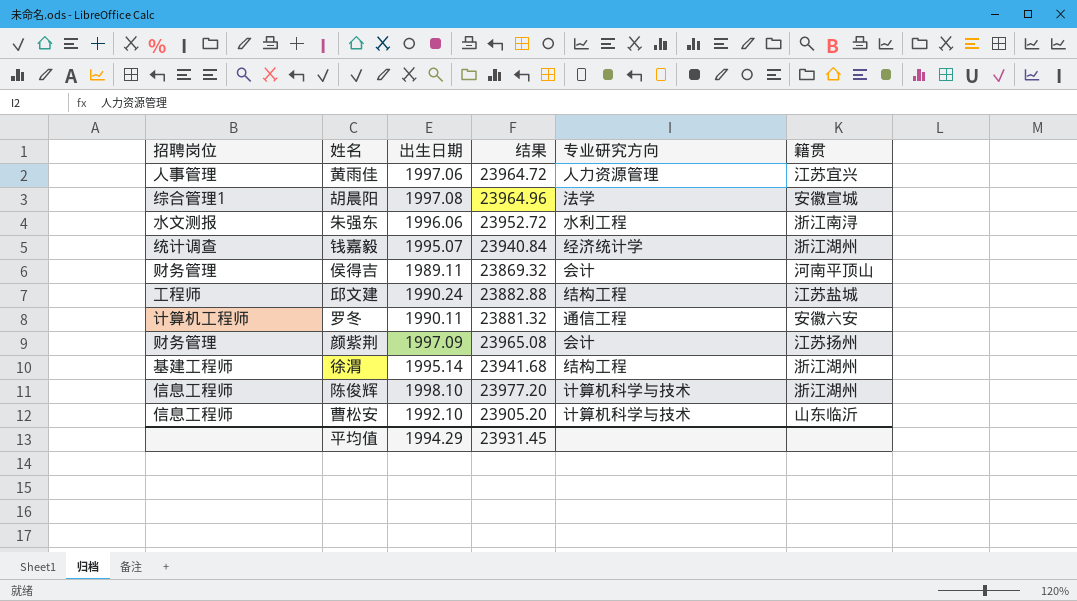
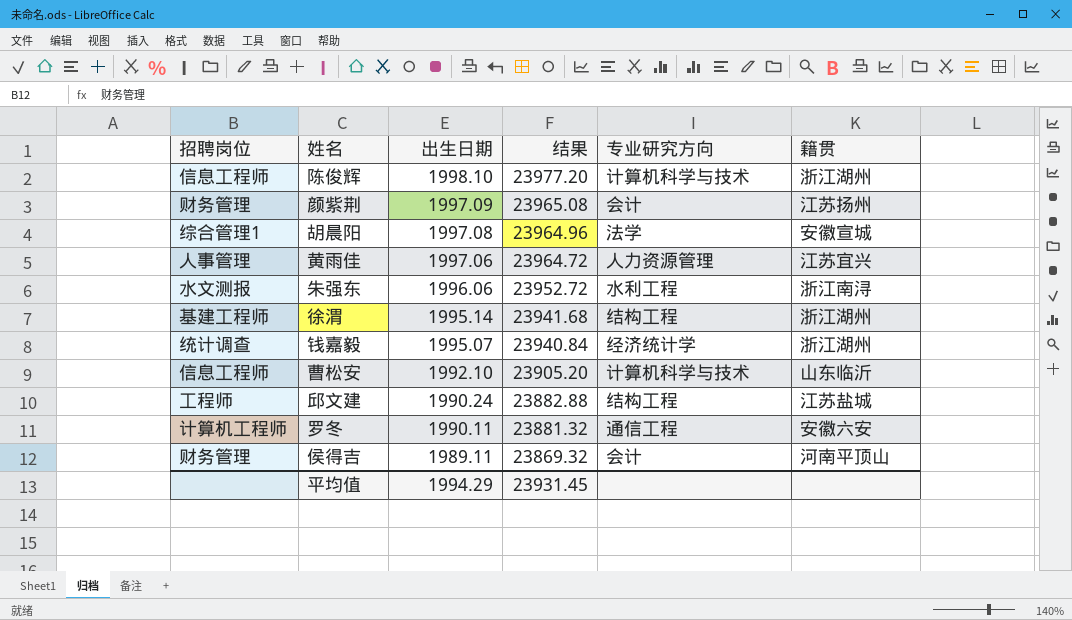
row order: none -> 出生日期 descending

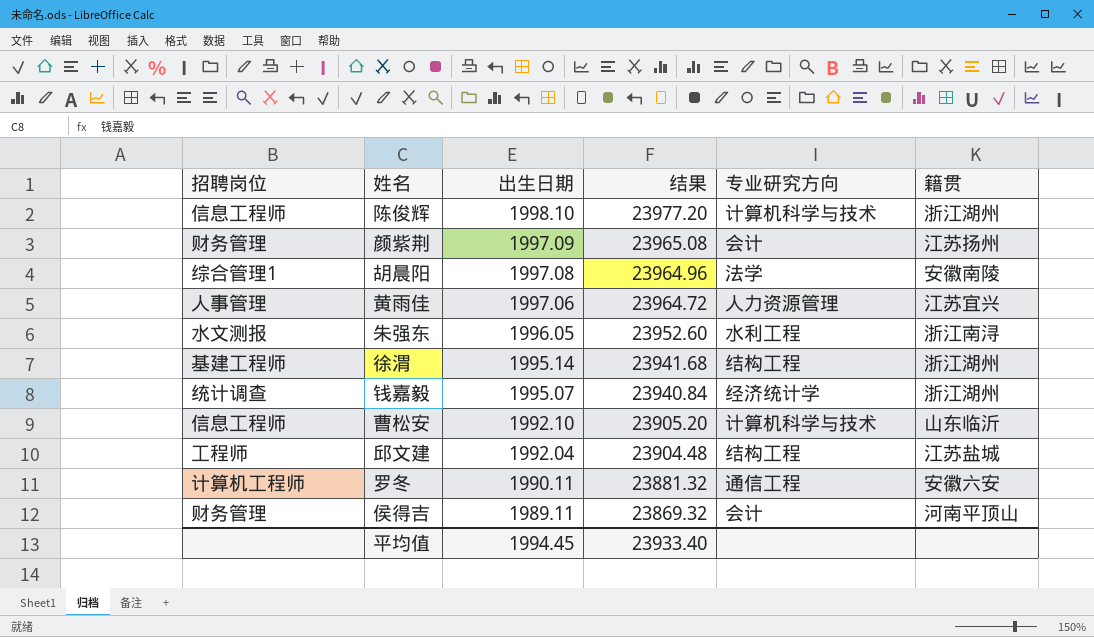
胡晨阳 | 籍贯: 安徽宣城 -> 安徽南陵
朱强东 | 出生日期: 1996.06 -> 1996.05
朱强东 | 结果: 23952.72 -> 23952.60
邱文建 | 出生日期: 1990.24 -> 1992.04
邱文建 | 结果: 23882.88 -> 23904.48
平均值 | 出生日期: 1994.29 -> 1994.45
平均值 | 结果: 23931.45 -> 23933.40

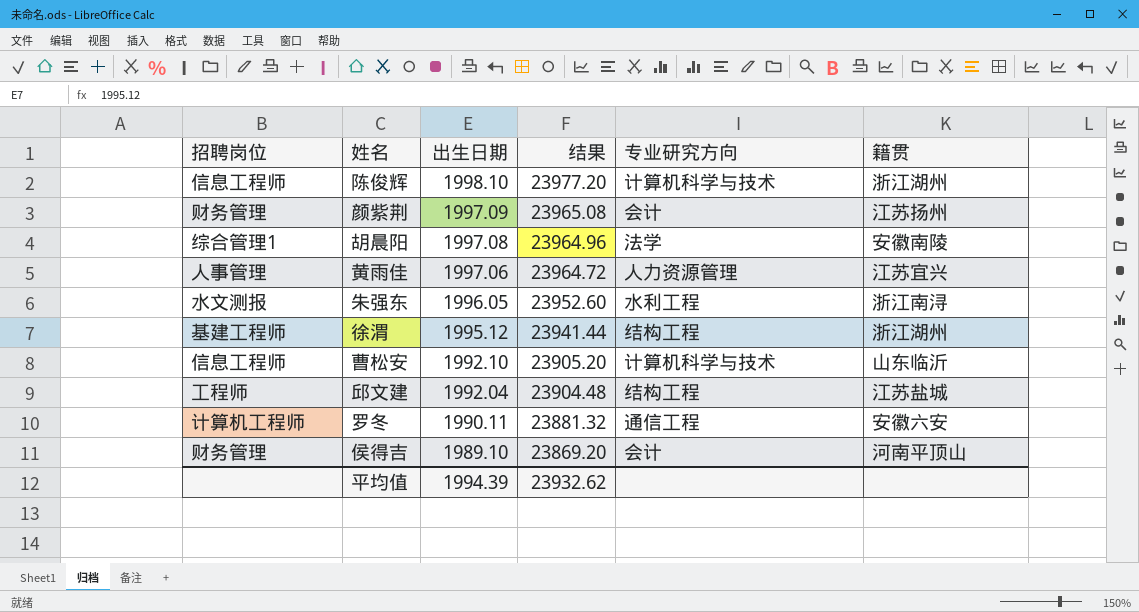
row 钱嘉毅: 统计调查 | 1995.07 | 23940.84 | 经济统计学 | 浙江湖州 -> none
徐渭 | 出生日期: 1995.14 -> 1995.12
徐渭 | 结果: 23941.68 -> 23941.44
侯得吉 | 出生日期: 1989.11 -> 1989.10
侯得吉 | 结果: 23869.32 -> 23869.20
平均值 | 出生日期: 1994.45 -> 1994.39
平均值 | 结果: 23933.40 -> 23932.62

